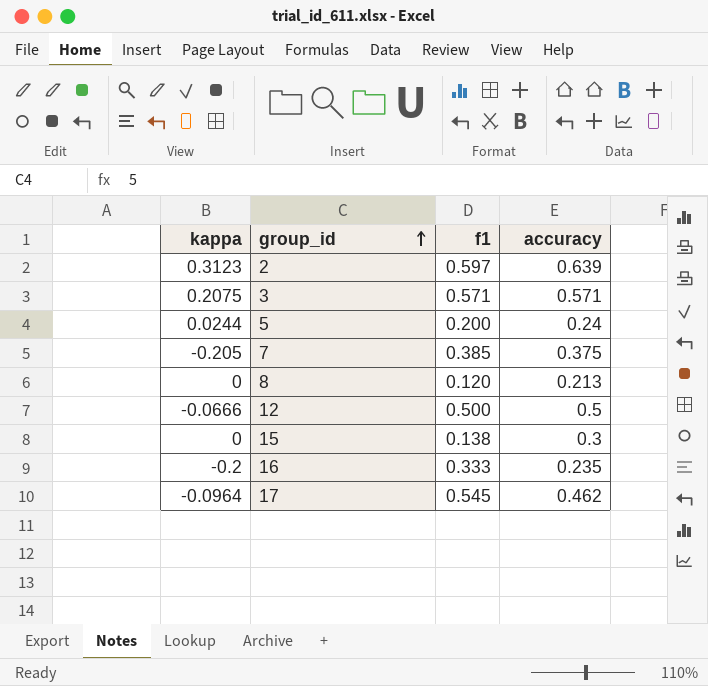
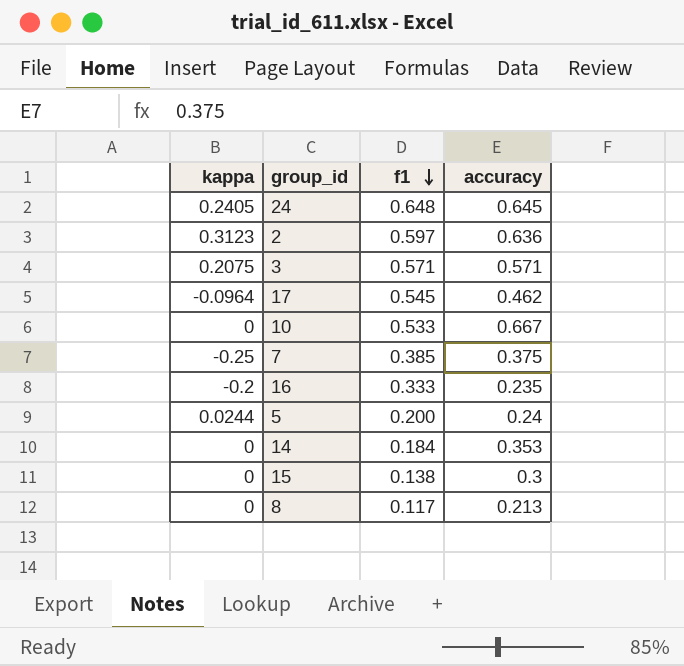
row order: group_id ascending -> f1 descending
row 12: -0.0666 | 0.500 | 0.5 -> none
row 24: none -> 0.2405 | 0.648 | 0.645
2 | accuracy: 0.639 -> 0.636
row 10: none -> 0 | 0.533 | 0.667
7 | kappa: -0.205 -> -0.25
row 14: none -> 0 | 0.184 | 0.353
8 | f1: 0.120 -> 0.117

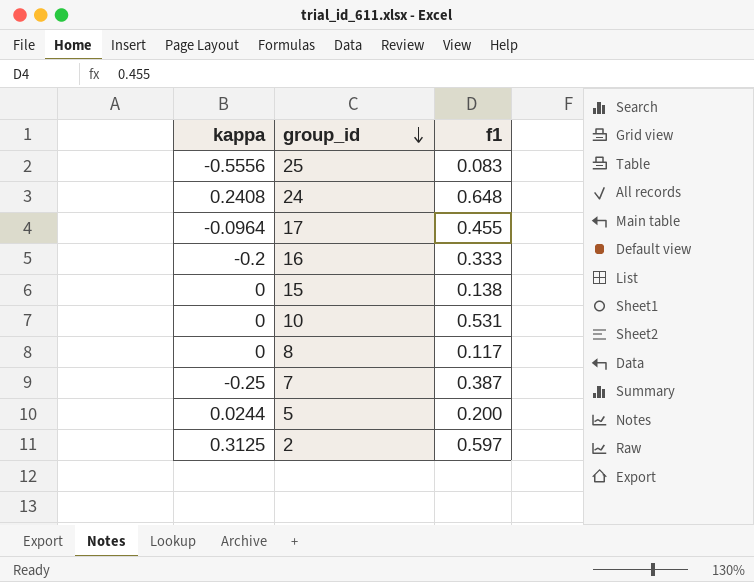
row order: f1 descending -> group_id descending
column accuracy | position: 4 -> none
row 3: 0.2075 | 0.571 | 0.571 -> none
row 14: 0 | 0.184 | 0.353 -> none
row 25: none -> -0.5556 | 0.083
24 | kappa: 0.2405 -> 0.2408
17 | f1: 0.545 -> 0.455
10 | f1: 0.533 -> 0.531
7 | f1: 0.385 -> 0.387
2 | kappa: 0.3123 -> 0.3125

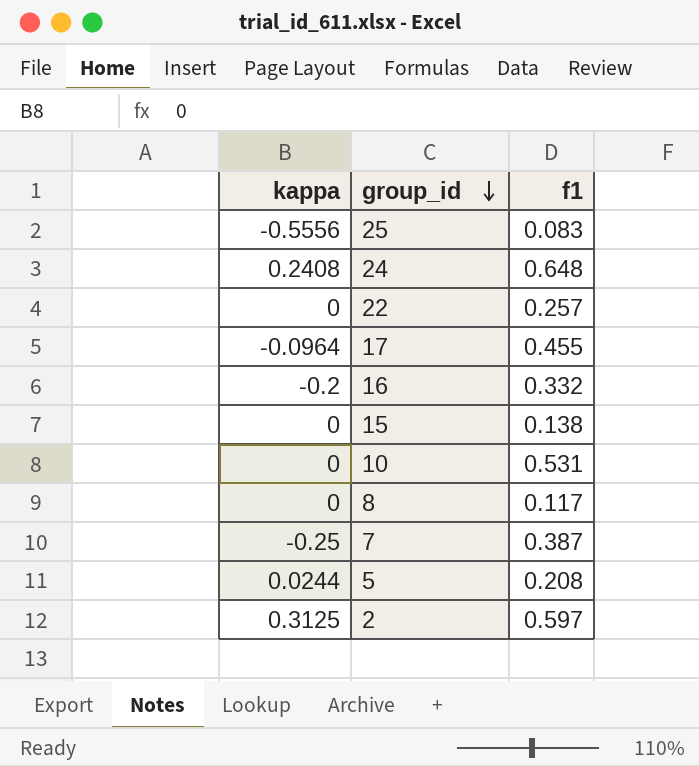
row 22: none -> 0 | 0.257
16 | f1: 0.333 -> 0.332
5 | f1: 0.200 -> 0.208

